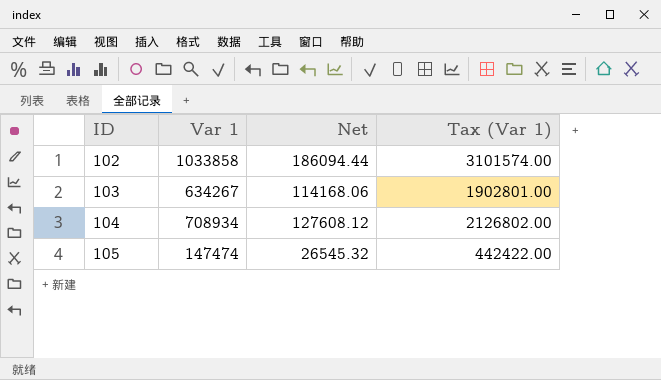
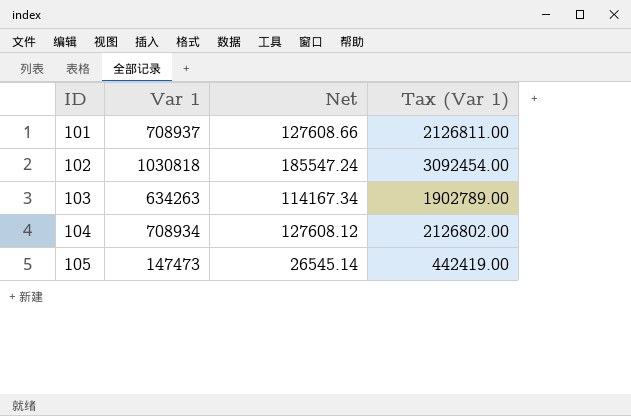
row 101: none -> 708937 | 127608.66 | 2126811.00
102 | Var 1: 1033858 -> 1030818
102 | Net: 186094.44 -> 185547.24
102 | Tax (Var 1): 3101574.00 -> 3092454.00
103 | Var 1: 634267 -> 634263
103 | Net: 114168.06 -> 114167.34
103 | Tax (Var 1): 1902801.00 -> 1902789.00
105 | Var 1: 147474 -> 147473
105 | Net: 26545.32 -> 26545.14
105 | Tax (Var 1): 442422.00 -> 442419.00

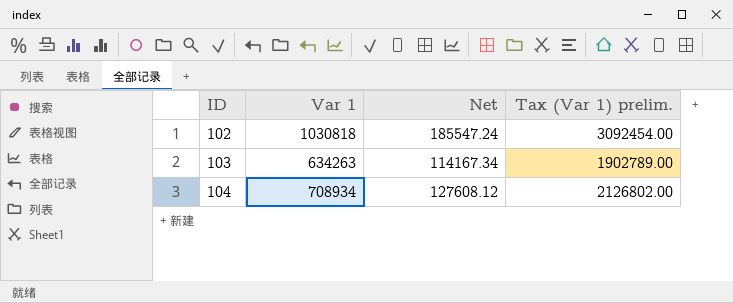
column name: Tax (Var 1) -> Tax (Var 1) prelim.
row 101: 708937 | 127608.66 | 2126811.00 -> none
row 105: 147473 | 26545.14 | 442419.00 -> none

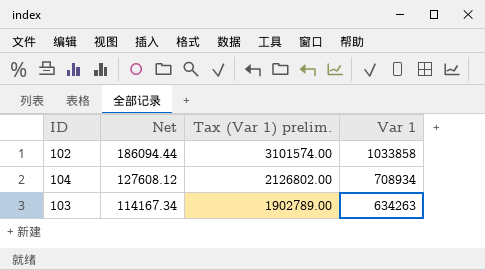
row order: ID ascending -> Net descending
column Var 1 | position: 2 -> 4
102 | Net: 185547.24 -> 186094.44
102 | Tax (Var 1) prelim.: 3092454.00 -> 3101574.00
102 | Var 1: 1030818 -> 1033858

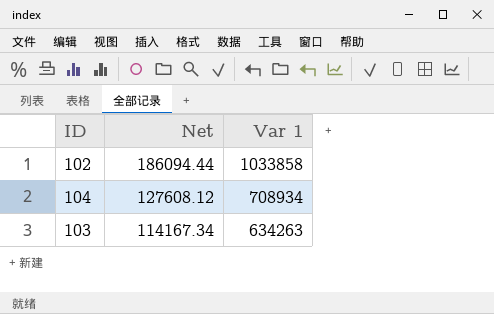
column Tax (Var 1) prelim. | formula: [Var 1] * 3 -> none

